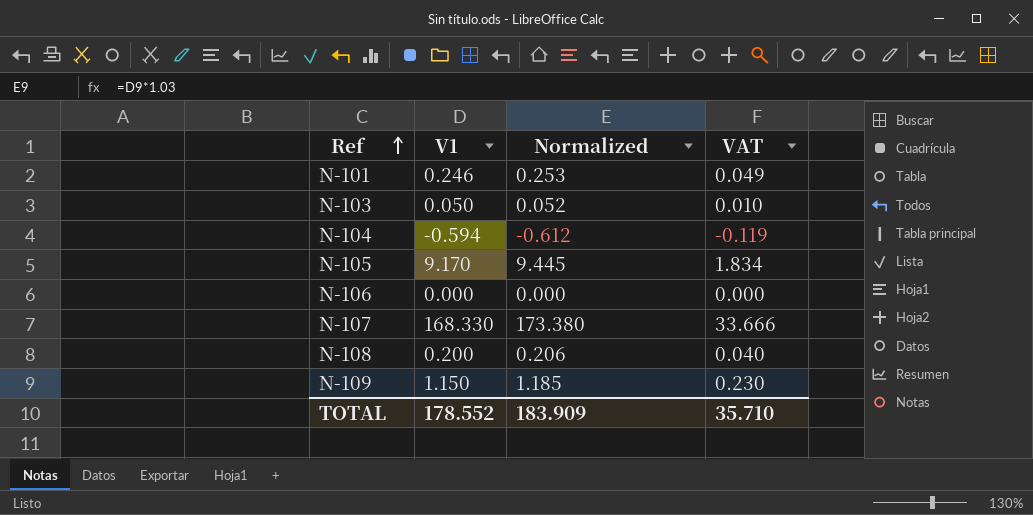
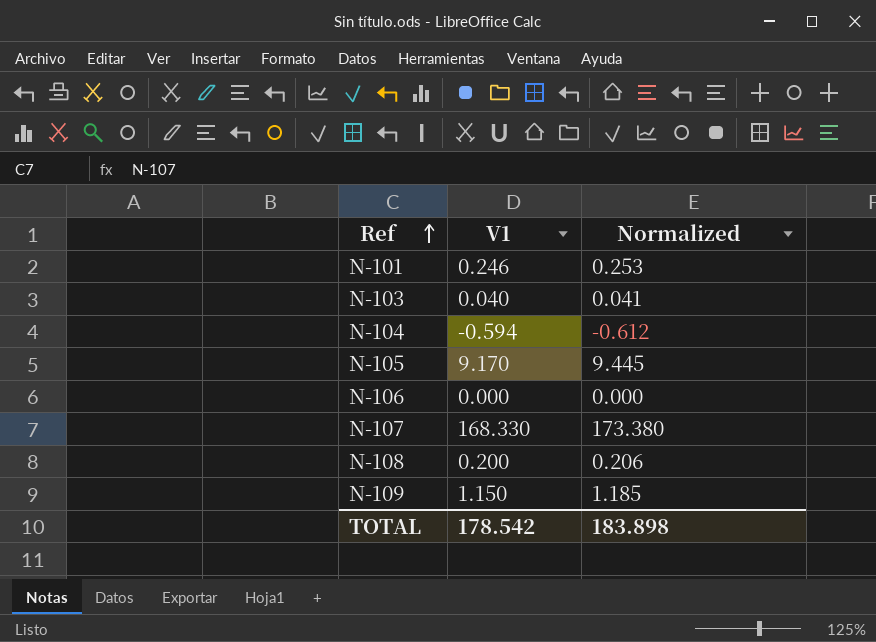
column VAT | formula: [V1] * 0.2 -> none
N-103 | V1: 0.050 -> 0.040
N-103 | Normalized: 0.052 -> 0.041
TOTAL | V1: 178.552 -> 178.542
TOTAL | Normalized: 183.909 -> 183.898

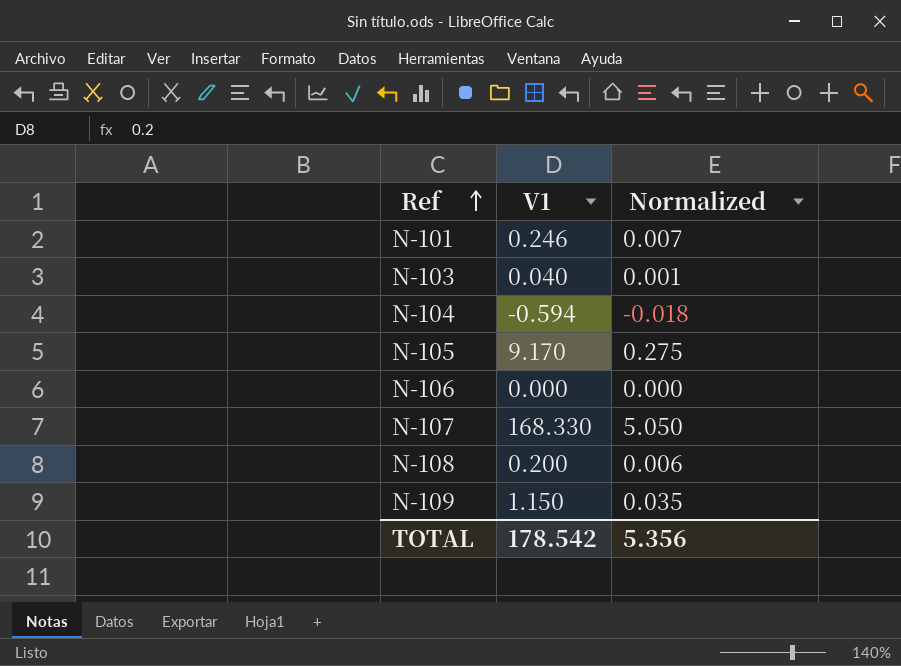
column Normalized | formula: [V1] * 1.03 -> [V1] * 0.03
TOTAL | Normalized: 183.898 -> 5.356

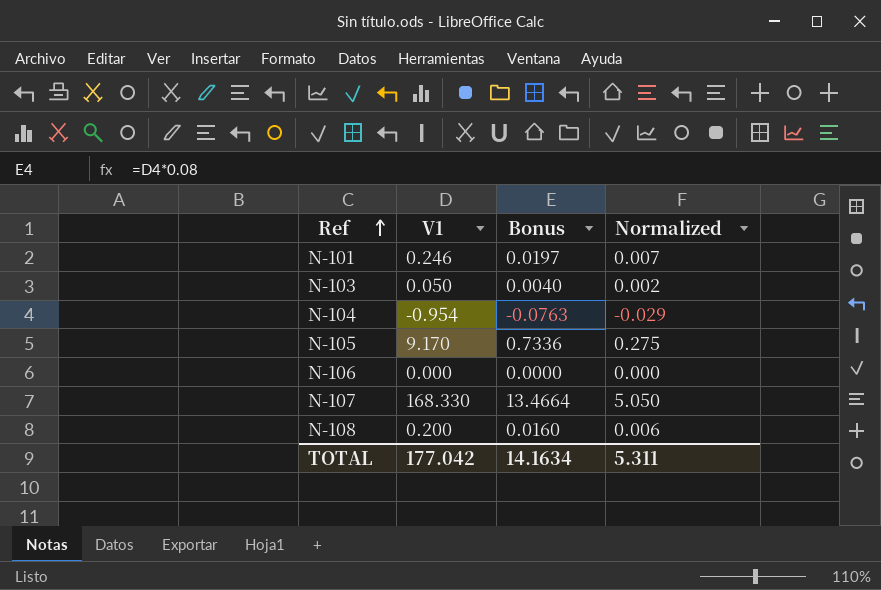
column Bonus | formula: none -> [V1] * 0.08
row N-109: 1.150 | 0.035 -> none
N-103 | V1: 0.040 -> 0.050
N-103 | Normalized: 0.001 -> 0.002
N-104 | V1: -0.594 -> -0.954
N-104 | Normalized: -0.018 -> -0.029
TOTAL | V1: 178.542 -> 177.042
TOTAL | Normalized: 5.356 -> 5.311

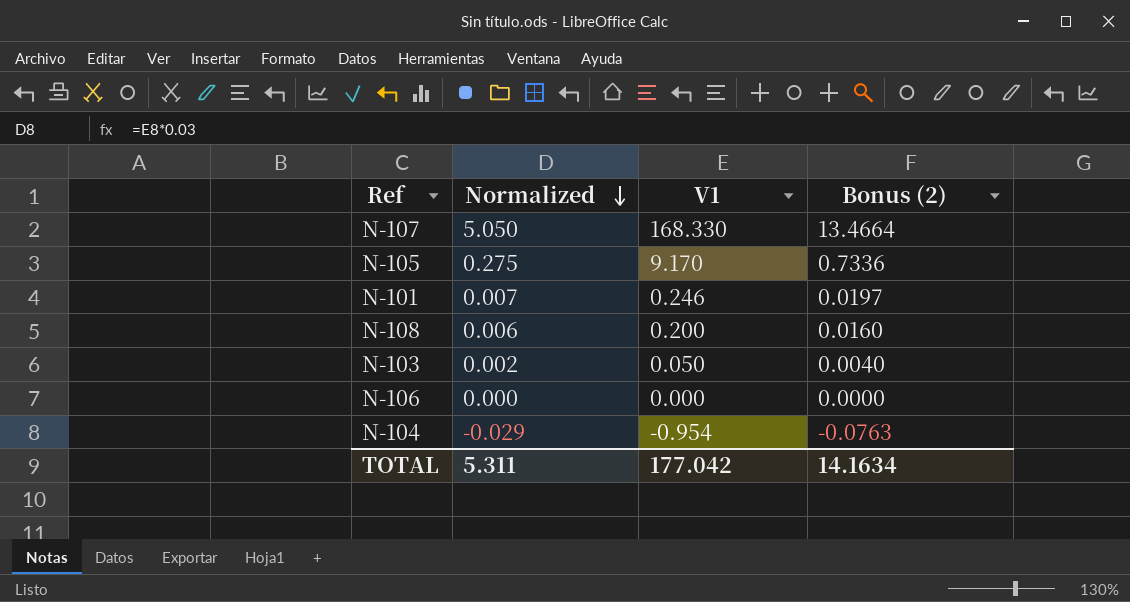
row order: Ref ascending -> Normalized descending
column Normalized | position: 4 -> 2
column name: Bonus -> Bonus (2)

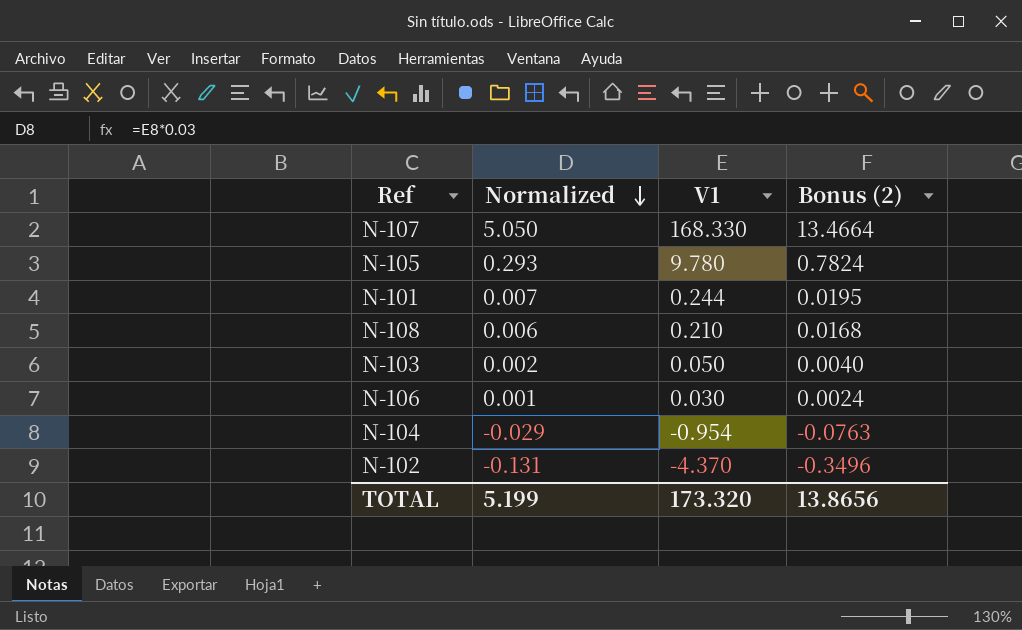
N-105 | Normalized: 0.275 -> 0.293
N-105 | V1: 9.170 -> 9.780
N-105 | Bonus (2): 0.7336 -> 0.7824
N-101 | V1: 0.246 -> 0.244
N-101 | Bonus (2): 0.0197 -> 0.0195
N-108 | V1: 0.200 -> 0.210
N-108 | Bonus (2): 0.0160 -> 0.0168
N-106 | Normalized: 0.000 -> 0.001
N-106 | V1: 0.000 -> 0.030
N-106 | Bonus (2): 0.0000 -> 0.0024
row N-102: none -> -0.131 | -4.370 | -0.3496
TOTAL | Normalized: 5.311 -> 5.199
TOTAL | V1: 177.042 -> 173.320
TOTAL | Bonus (2): 14.1634 -> 13.8656

